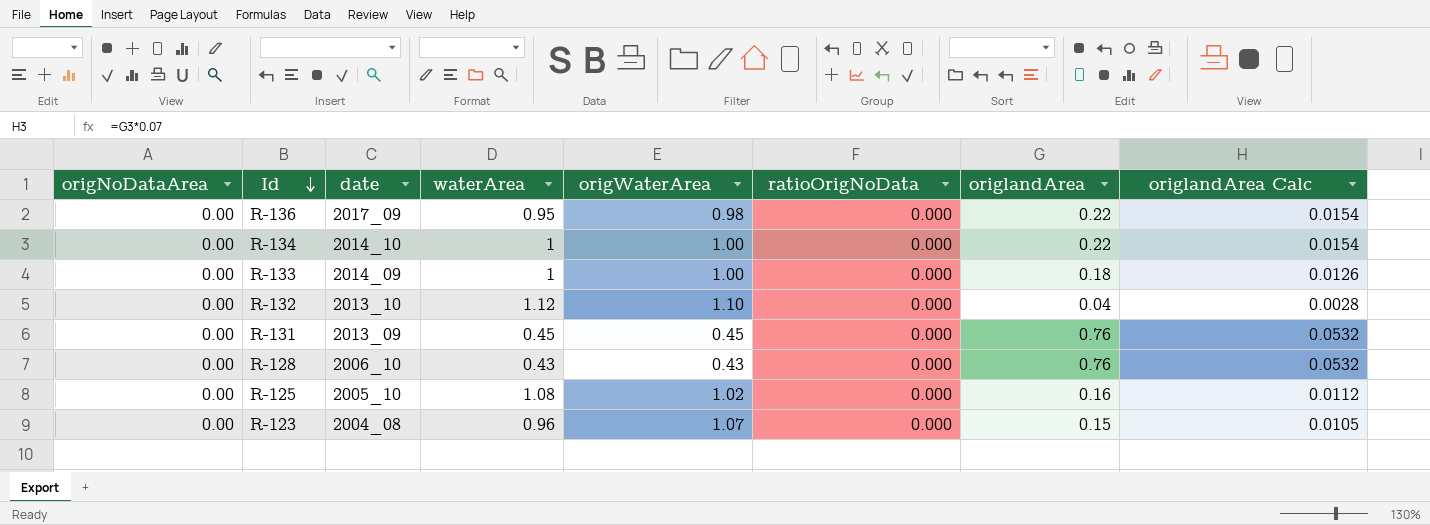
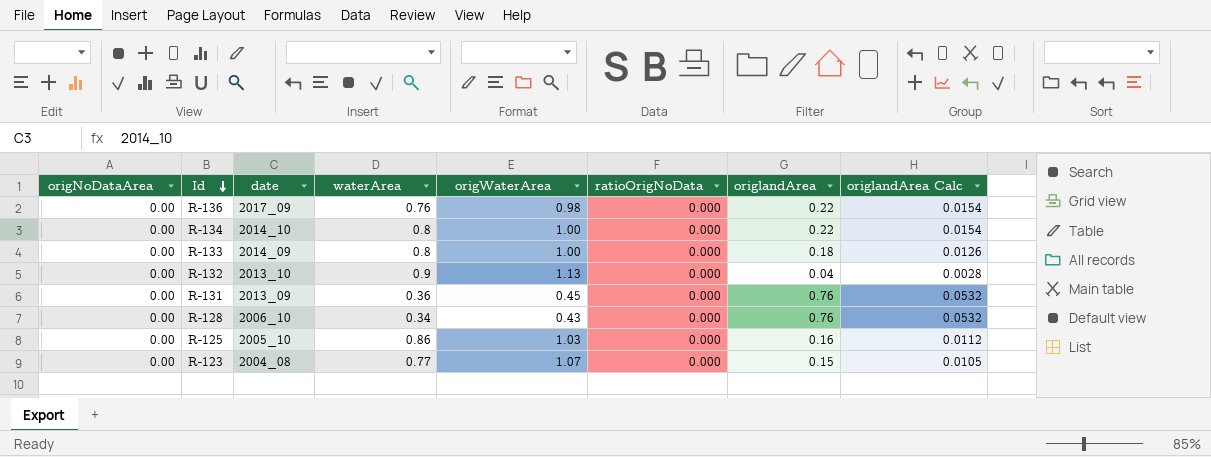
R-136 | waterArea: 0.95 -> 0.76
R-134 | waterArea: 1 -> 0.8
R-133 | waterArea: 1 -> 0.8
R-132 | waterArea: 1.12 -> 0.9
R-132 | origWaterArea: 1.10 -> 1.13
R-131 | waterArea: 0.45 -> 0.36
R-128 | waterArea: 0.43 -> 0.34
R-125 | waterArea: 1.08 -> 0.86
R-125 | origWaterArea: 1.02 -> 1.03
R-123 | waterArea: 0.96 -> 0.77

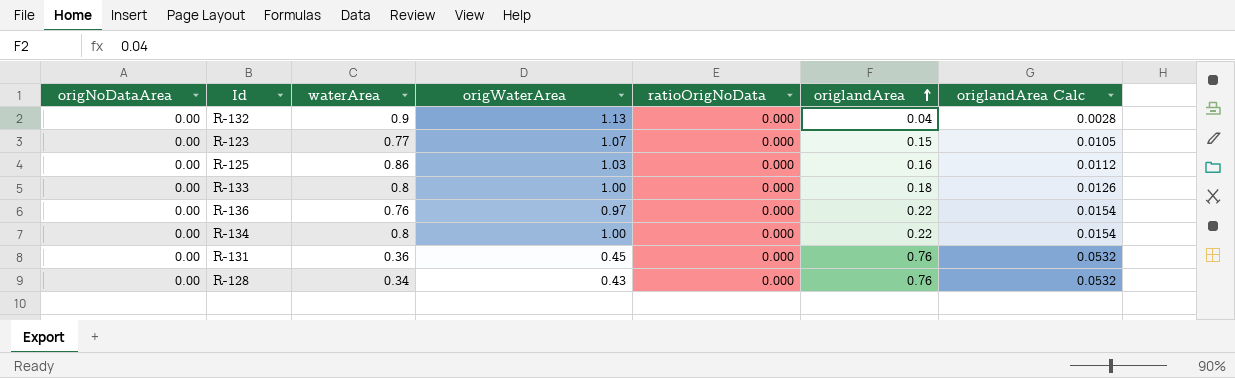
row order: Id descending -> origlandArea ascending
column date | position: 3 -> none
R-136 | origWaterArea: 0.98 -> 0.97

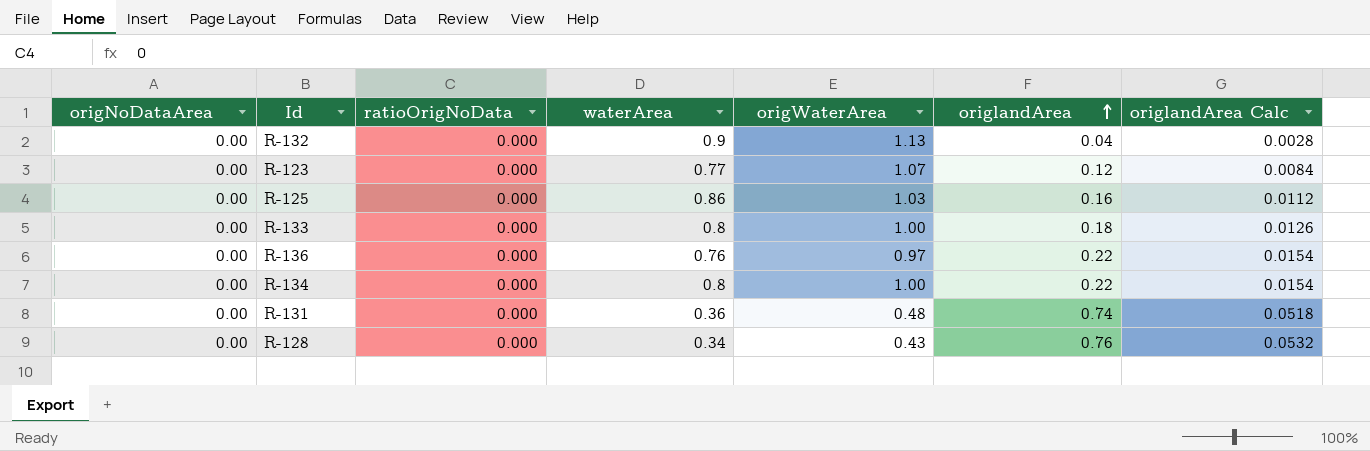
column ratioOrigNoData | position: 5 -> 3
R-123 | origlandArea: 0.15 -> 0.12
R-123 | origlandArea Calc: 0.0105 -> 0.0084
R-131 | origWaterArea: 0.45 -> 0.48
R-131 | origlandArea: 0.76 -> 0.74
R-131 | origlandArea Calc: 0.0532 -> 0.0518

